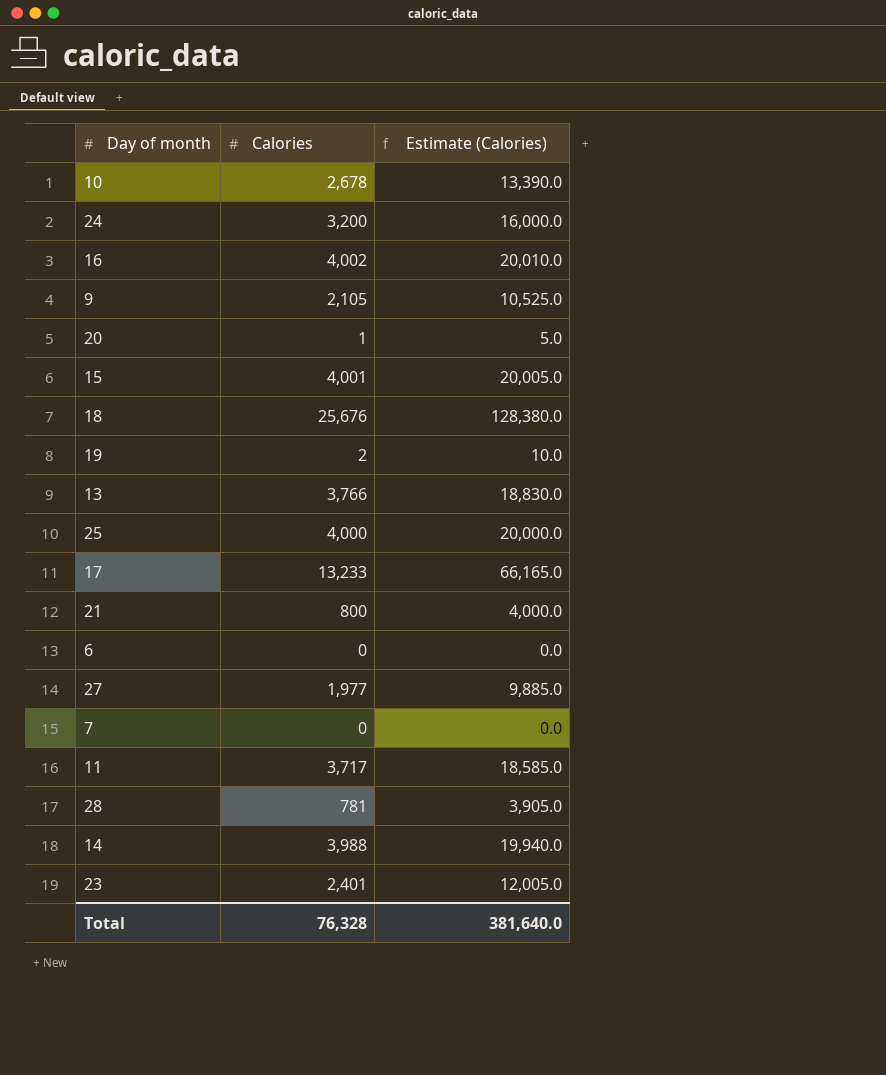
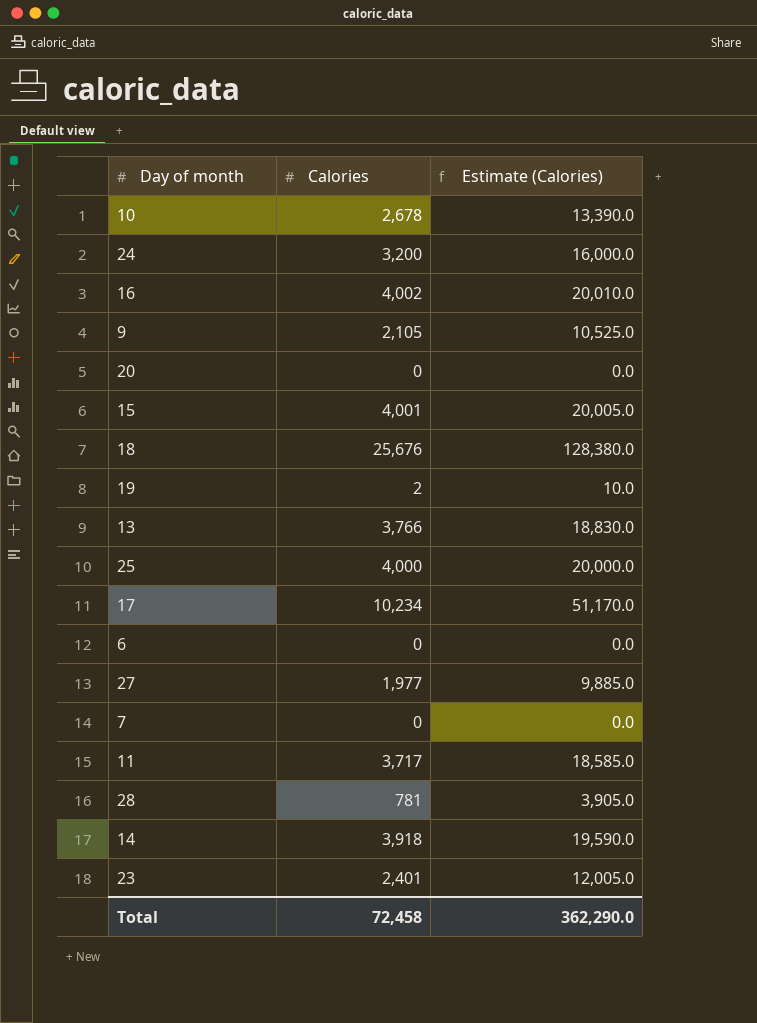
row 21: 800 | 4,000.0 -> none
20 | Calories: 1 -> 0
20 | Estimate (Calories): 5.0 -> 0.0
17 | Calories: 13,233 -> 10,234
17 | Estimate (Calories): 66,165.0 -> 51,170.0
14 | Calories: 3,988 -> 3,918
14 | Estimate (Calories): 19,940.0 -> 19,590.0
Total | Calories: 76,328 -> 72,458
Total | Estimate (Calories): 381,640.0 -> 362,290.0

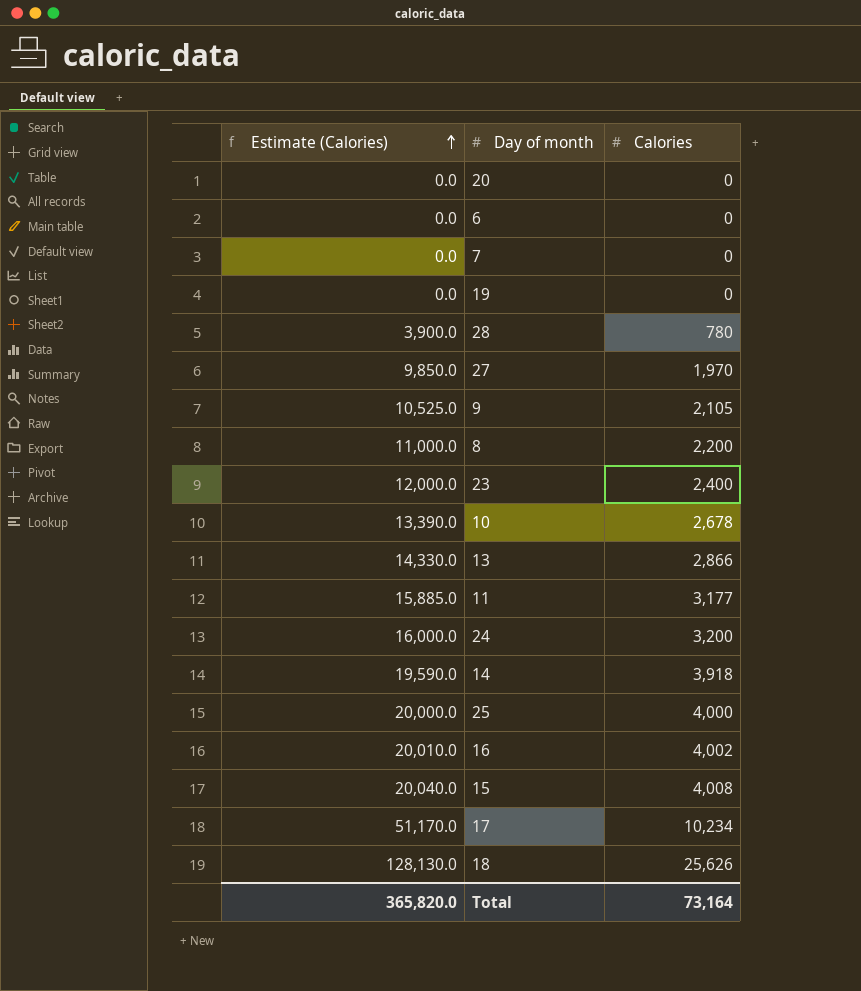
row order: none -> Estimate (Calories) ascending
column Estimate (Calories) | position: 3 -> 1
19 | Estimate (Calories): 10.0 -> 0.0
19 | Calories: 2 -> 0
28 | Estimate (Calories): 3,905.0 -> 3,900.0
28 | Calories: 781 -> 780
27 | Estimate (Calories): 9,885.0 -> 9,850.0
27 | Calories: 1,977 -> 1,970
row 8: none -> 11,000.0 | 2,200
23 | Estimate (Calories): 12,005.0 -> 12,000.0
23 | Calories: 2,401 -> 2,400
13 | Estimate (Calories): 18,830.0 -> 14,330.0
13 | Calories: 3,766 -> 2,866
11 | Estimate (Calories): 18,585.0 -> 15,885.0
11 | Calories: 3,717 -> 3,177
15 | Estimate (Calories): 20,005.0 -> 20,040.0
15 | Calories: 4,001 -> 4,008
18 | Estimate (Calories): 128,380.0 -> 128,130.0
18 | Calories: 25,676 -> 25,626
Total | Estimate (Calories): 362,290.0 -> 365,820.0
Total | Calories: 72,458 -> 73,164

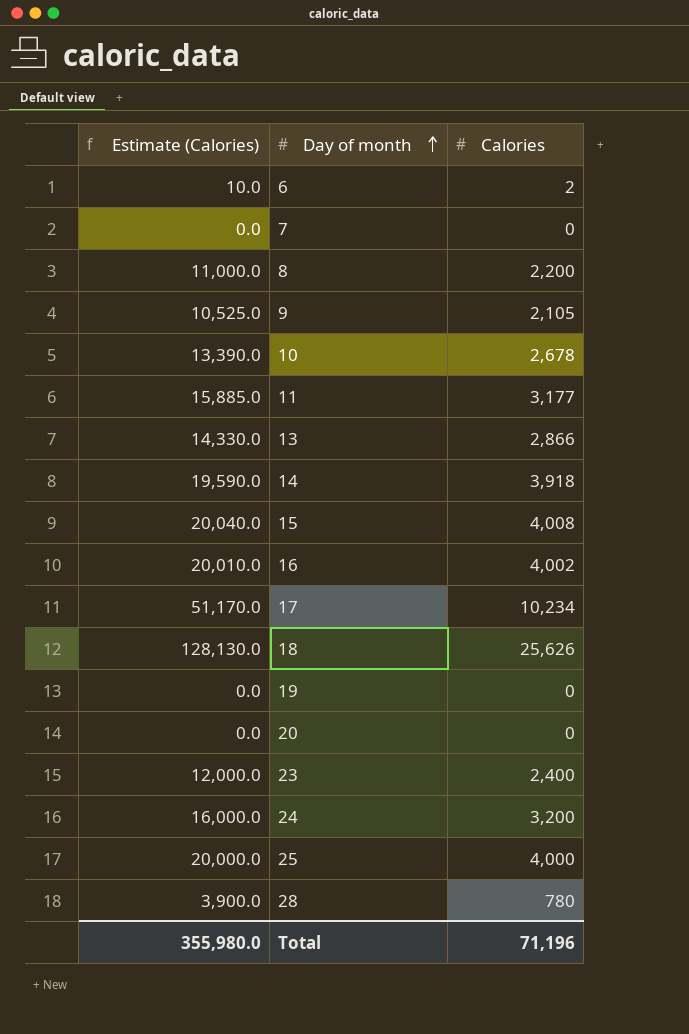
row order: Estimate (Calories) ascending -> Day of month ascending
row 27: 9,850.0 | 1,970 -> none
6 | Estimate (Calories): 0.0 -> 10.0
6 | Calories: 0 -> 2
Total | Estimate (Calories): 365,820.0 -> 355,980.0
Total | Calories: 73,164 -> 71,196

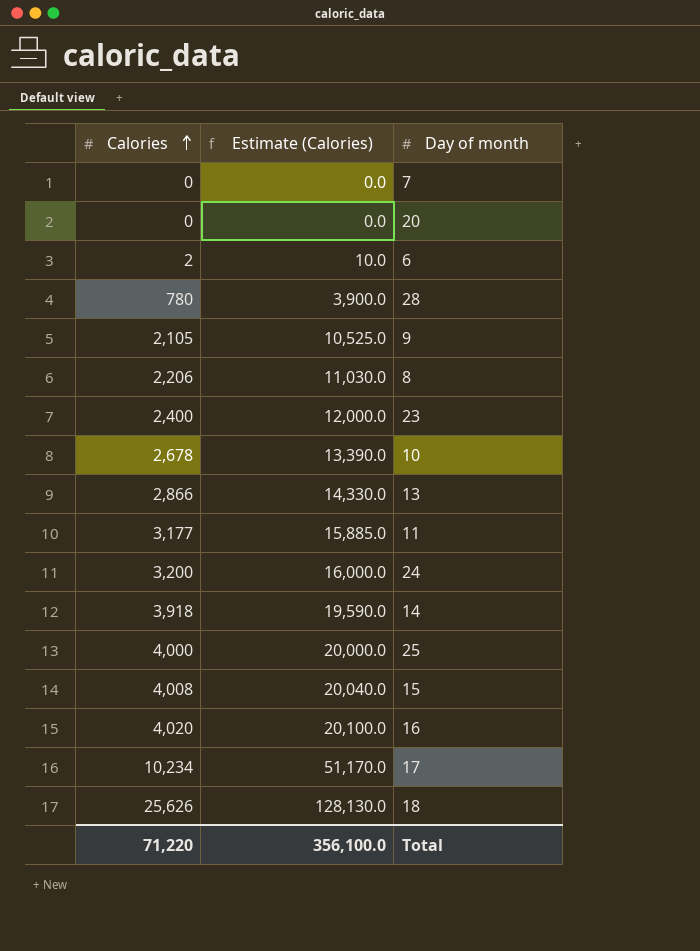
row order: Day of month ascending -> Calories ascending
column Calories | position: 3 -> 1
row 19: 0.0 | 0 -> none
8 | Calories: 2,200 -> 2,206
8 | Estimate (Calories): 11,000.0 -> 11,030.0
16 | Calories: 4,002 -> 4,020
16 | Estimate (Calories): 20,010.0 -> 20,100.0
Total | Calories: 71,196 -> 71,220
Total | Estimate (Calories): 355,980.0 -> 356,100.0

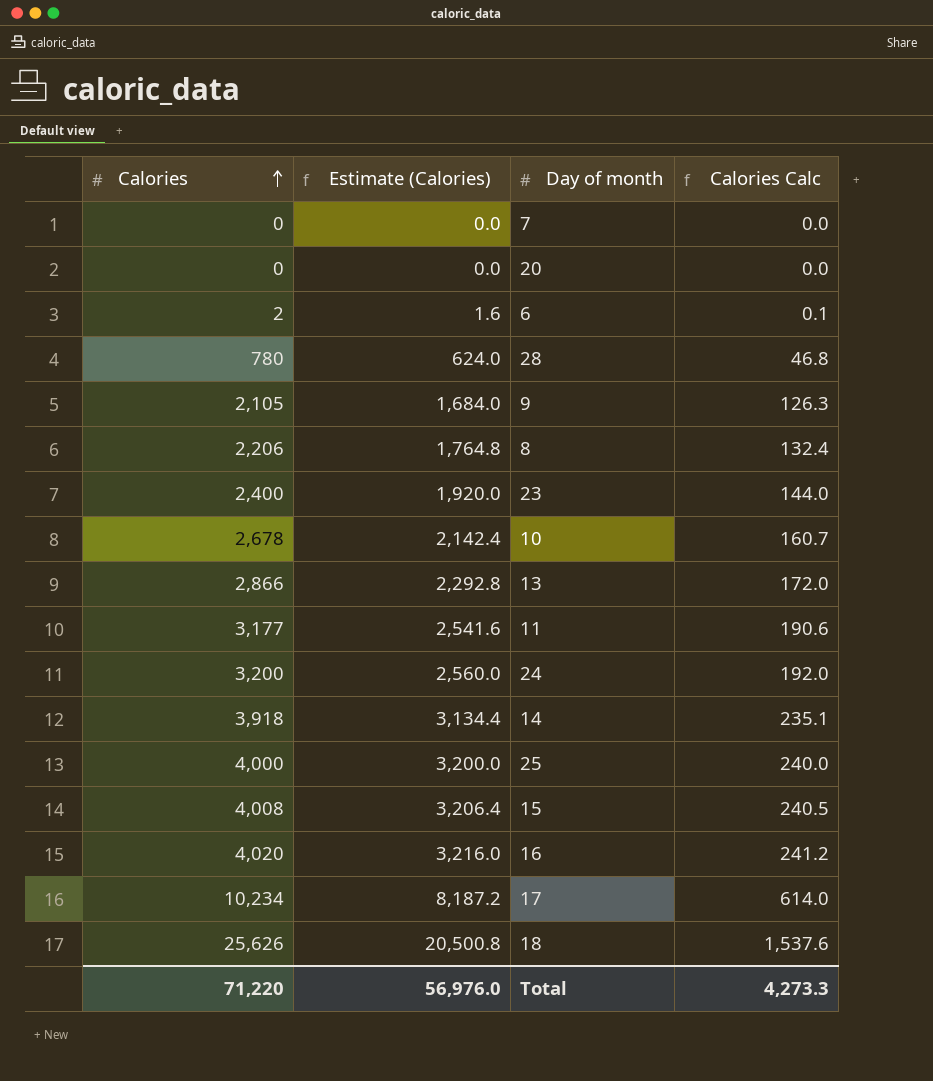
column Estimate (Calories) | formula: [Calories] * 5 -> [Calories] * 0.8
column Calories Calc | formula: none -> [Calories] * 0.06
Total | Estimate (Calories): 356,100.0 -> 56,976.0

